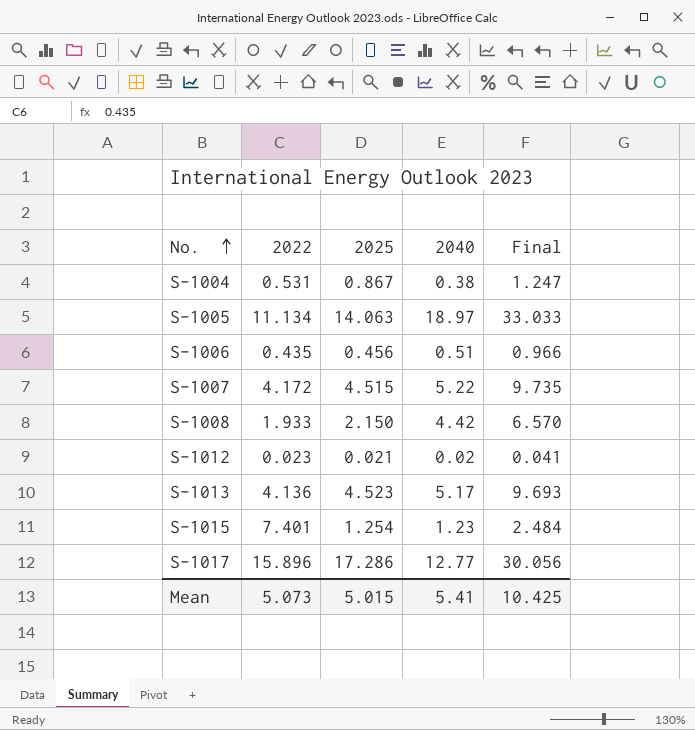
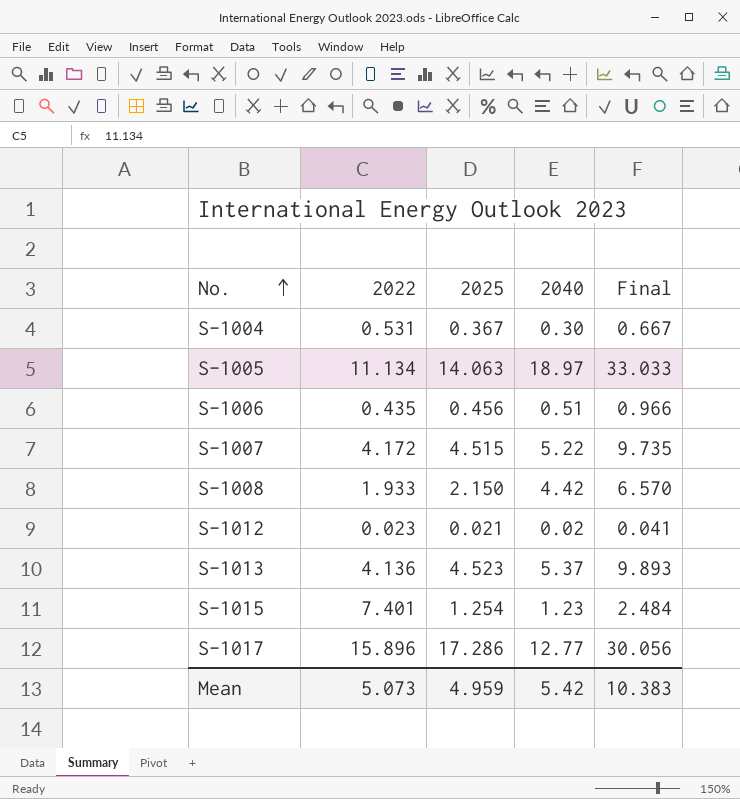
S-1004 | 2025: 0.867 -> 0.367
S-1004 | 2040: 0.38 -> 0.30
S-1004 | Final: 1.247 -> 0.667
S-1013 | 2040: 5.17 -> 5.37
S-1013 | Final: 9.693 -> 9.893
Mean | 2025: 5.015 -> 4.959
Mean | 2040: 5.41 -> 5.42
Mean | Final: 10.425 -> 10.383

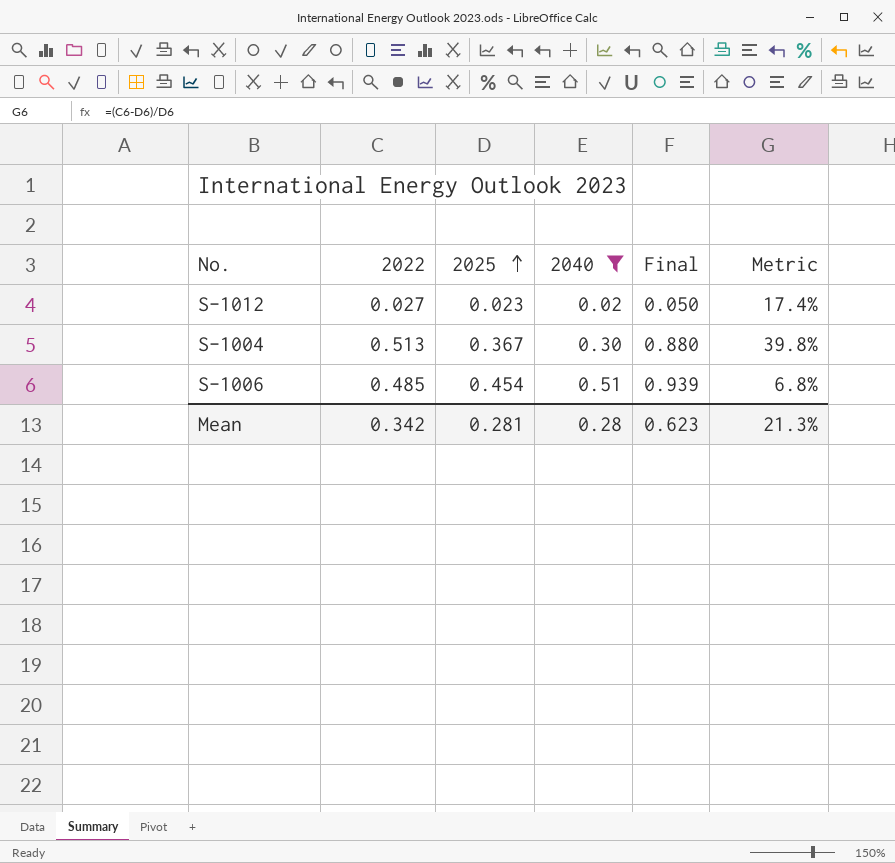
filter: none -> 2040 <= 0.51
row order: No. ascending -> 2025 ascending
column Final | formula: [2025] + [2040] -> [2022] + [2025]
column Metric | formula: none -> ([2022] - [2025]) / [2025]
S-1012 | 2022: 0.023 -> 0.027
S-1012 | 2025: 0.021 -> 0.023
S-1004 | 2022: 0.531 -> 0.513
S-1006 | 2022: 0.435 -> 0.485
S-1006 | 2025: 0.456 -> 0.454
Mean | 2022: 5.073 -> 0.342
Mean | 2025: 4.959 -> 0.281
Mean | 2040: 5.42 -> 0.28
Mean | Final: 10.383 -> 0.623

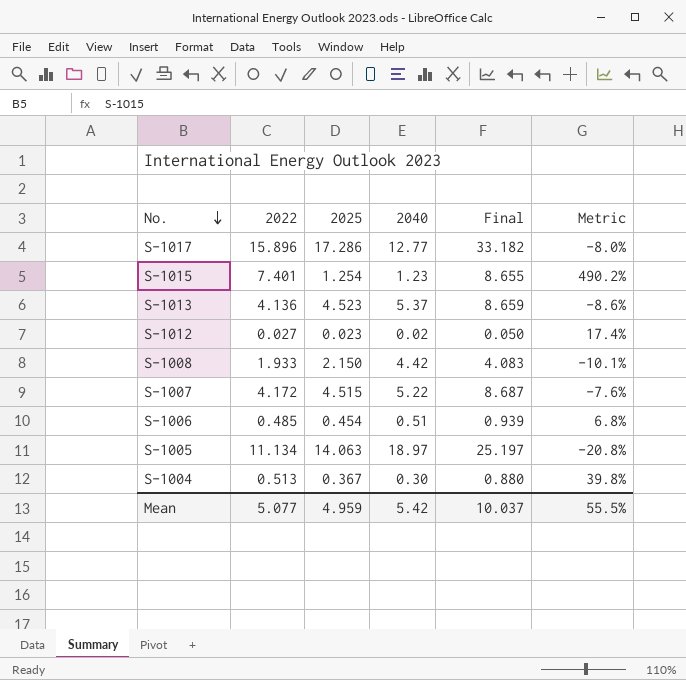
filter: 2040 <= 0.51 -> none
row order: 2025 ascending -> No. descending
Mean | 2022: 0.342 -> 5.077
Mean | 2025: 0.281 -> 4.959
Mean | 2040: 0.28 -> 5.42
Mean | Final: 0.623 -> 10.037
Mean | Metric: 21.3% -> 55.5%

